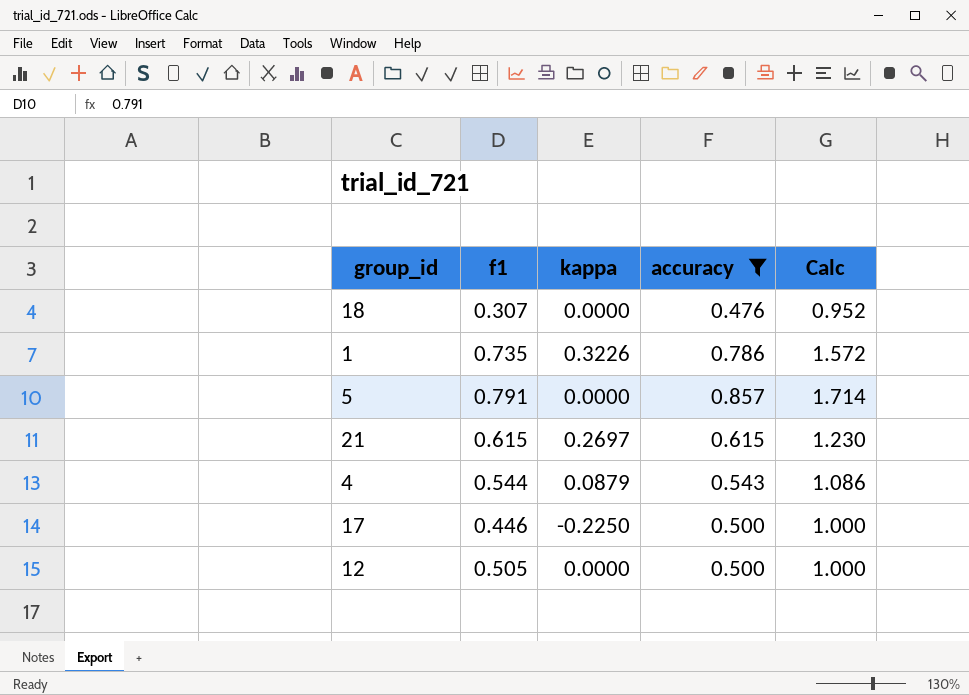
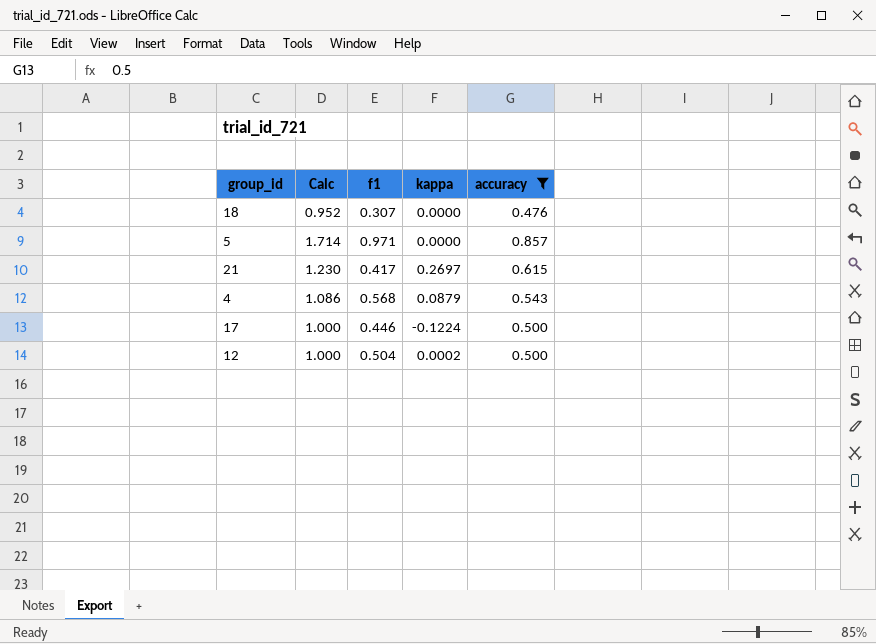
column Calc | position: 5 -> 2
row 1: 0.735 | 0.3226 | 0.786 | 1.572 -> none
5 | f1: 0.791 -> 0.971
21 | f1: 0.615 -> 0.417
4 | f1: 0.544 -> 0.568
17 | kappa: -0.2250 -> -0.1224
12 | f1: 0.505 -> 0.504
12 | kappa: 0.0000 -> 0.0002

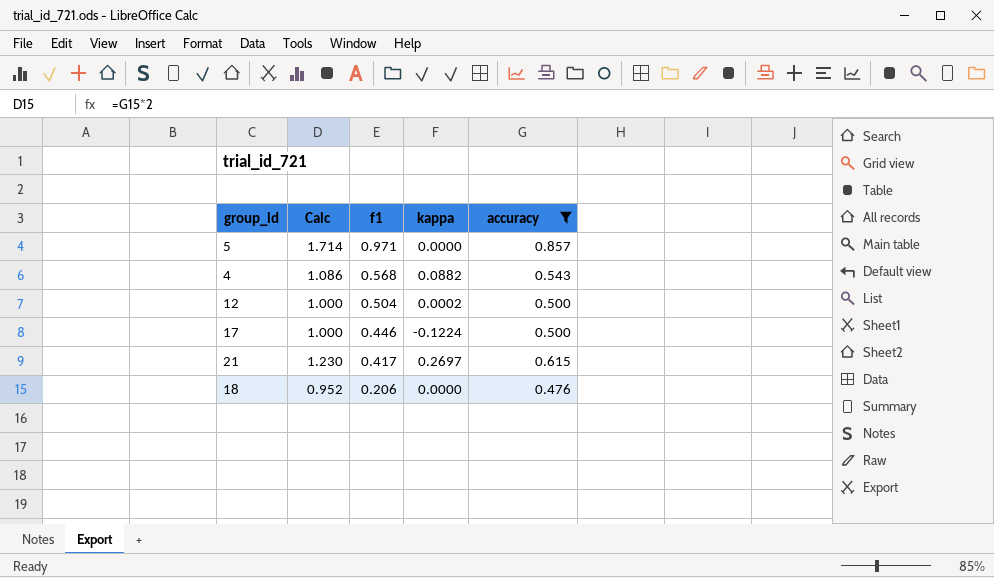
row order: none -> f1 descending
4 | kappa: 0.0879 -> 0.0882
18 | f1: 0.307 -> 0.206

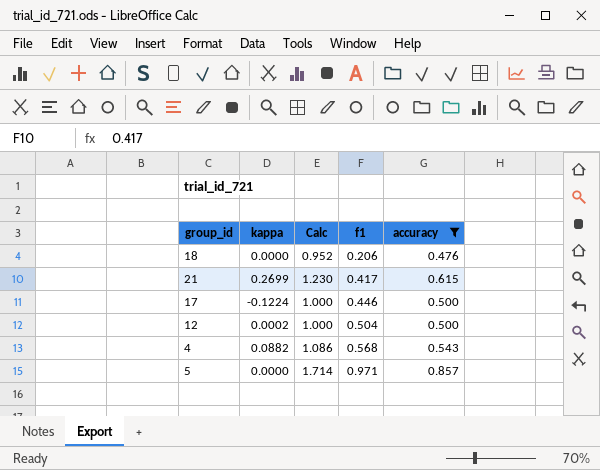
row order: f1 descending -> f1 ascending
column kappa | position: 4 -> 2
21 | kappa: 0.2697 -> 0.2699

